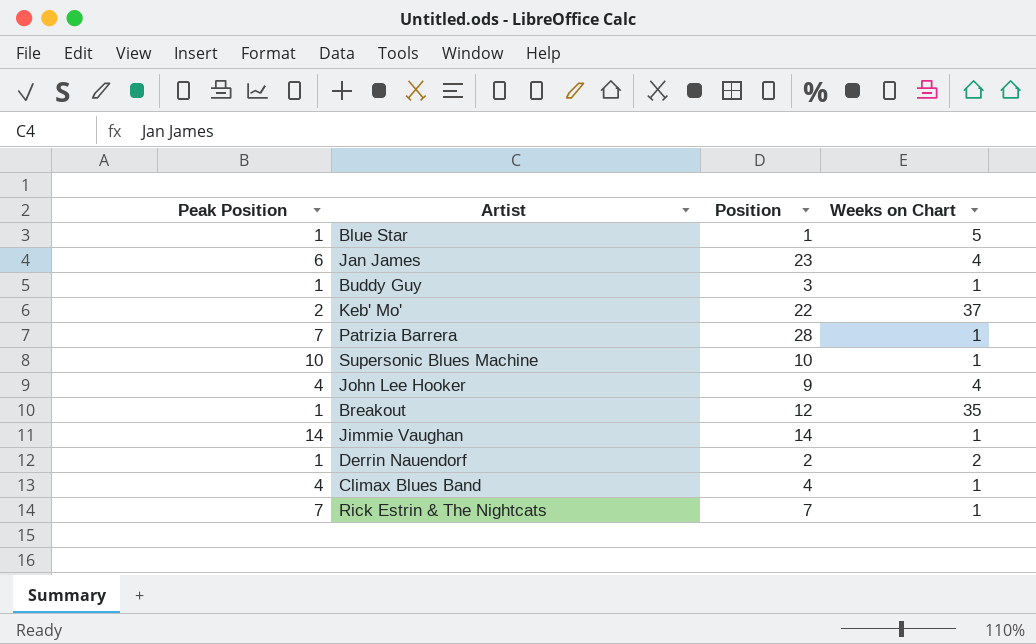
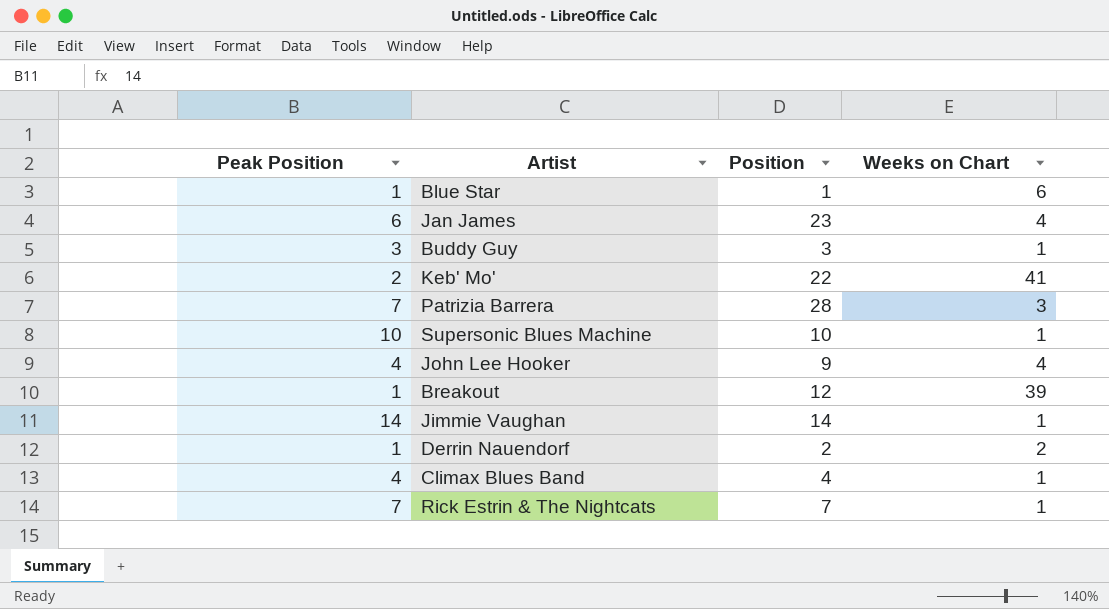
Blue Star | Weeks on Chart: 5 -> 6
Buddy Guy | Peak Position: 1 -> 3
Keb' Mo' | Weeks on Chart: 37 -> 41
Patrizia Barrera | Weeks on Chart: 1 -> 3
Breakout | Weeks on Chart: 35 -> 39

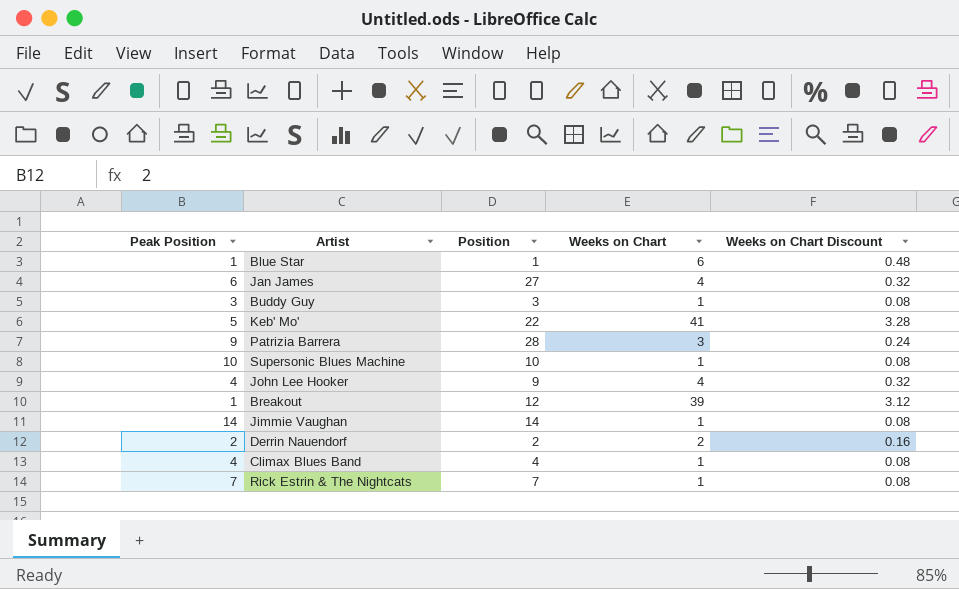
column Weeks on Chart Discount | formula: none -> [Weeks on Chart] * 0.08
Jan James | Position: 23 -> 27
Keb' Mo' | Peak Position: 2 -> 5
Patrizia Barrera | Peak Position: 7 -> 9
Derrin Nauendorf | Peak Position: 1 -> 2

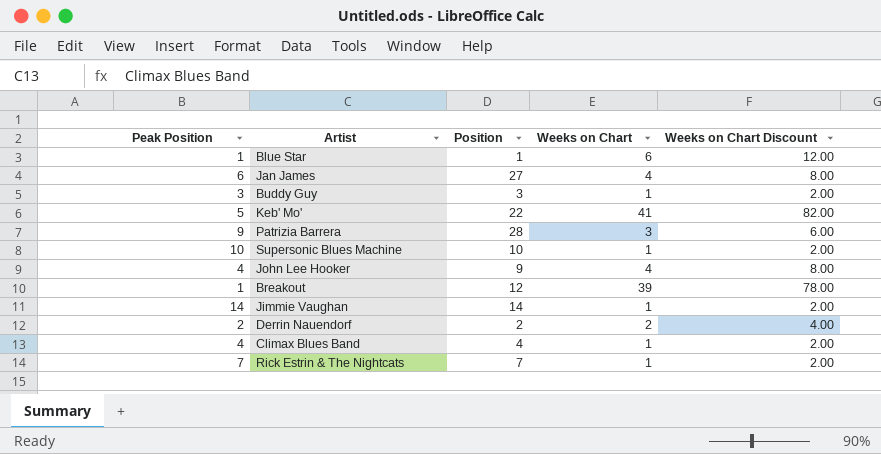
column Weeks on Chart Discount | formula: [Weeks on Chart] * 0.08 -> [Weeks on Chart] * 2

